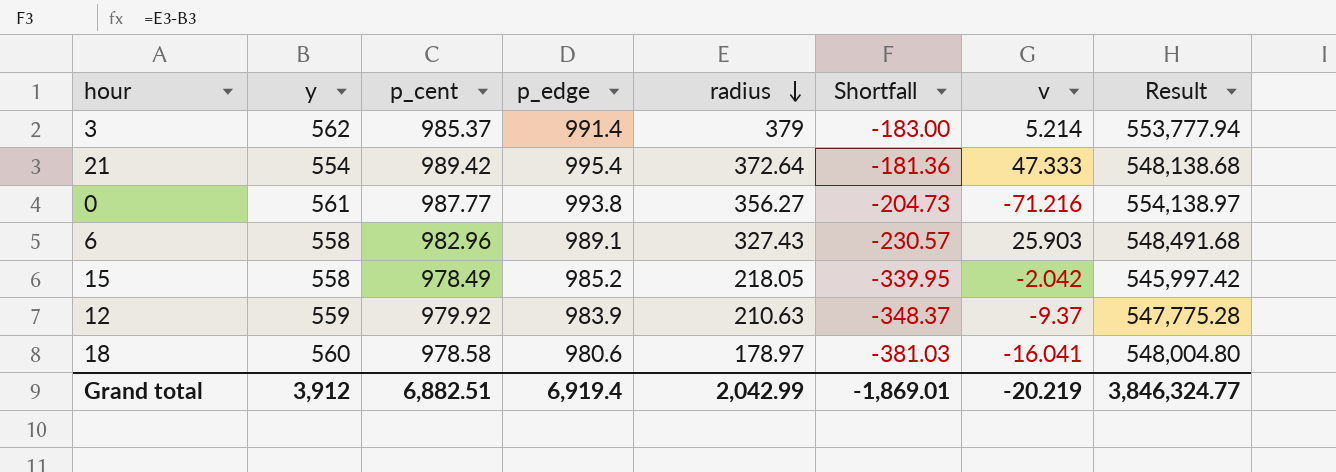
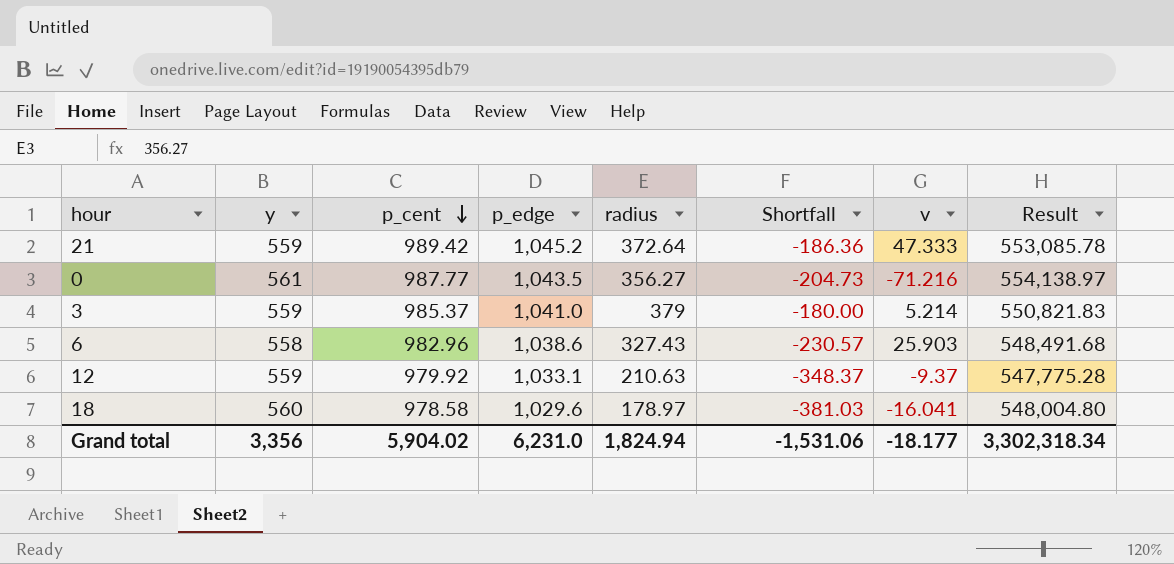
row order: radius descending -> p_cent descending
row 15: 558 | 978.49 | 985.2 | 218.05 | -339.95 | -2.042 | 545,997.42 -> none
21 | y: 554 -> 559
21 | p_edge: 995.4 -> 1,045.2
21 | Shortfall: -181.36 -> -186.36
21 | Result: 548,138.68 -> 553,085.78
0 | p_edge: 993.8 -> 1,043.5
3 | y: 562 -> 559
3 | p_edge: 991.4 -> 1,041.0
3 | Shortfall: -183.00 -> -180.00
3 | Result: 553,777.94 -> 550,821.83
6 | p_edge: 989.1 -> 1,038.6
12 | p_edge: 983.9 -> 1,033.1
18 | p_edge: 980.6 -> 1,029.6
Grand total | y: 3,912 -> 3,356
Grand total | p_cent: 6,882.51 -> 5,904.02
Grand total | p_edge: 6,919.4 -> 6,231.0
Grand total | radius: 2,042.99 -> 1,824.94
Grand total | Shortfall: -1,869.01 -> -1,531.06
Grand total | v: -20.219 -> -18.177
Grand total | Result: 3,846,324.77 -> 3,302,318.34

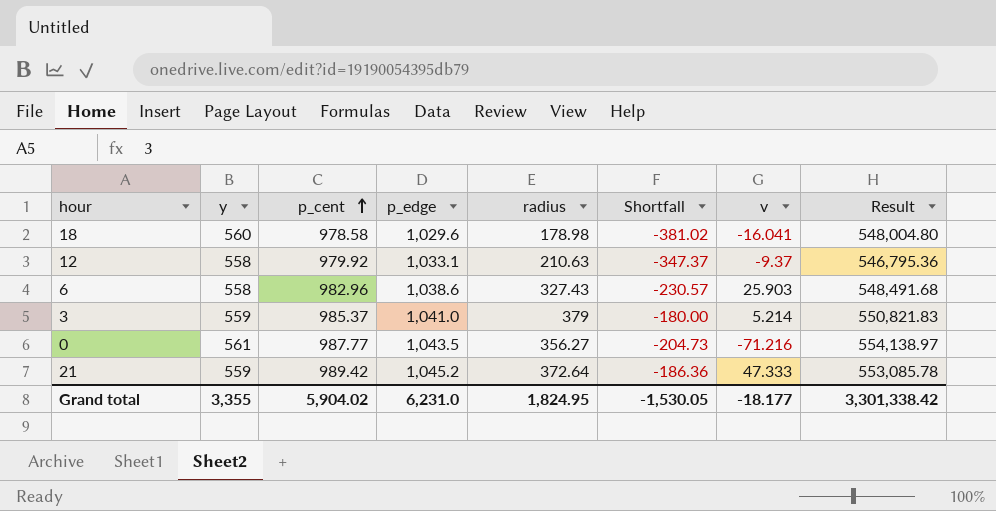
row order: p_cent descending -> p_cent ascending
18 | radius: 178.97 -> 178.98
18 | Shortfall: -381.03 -> -381.02
12 | y: 559 -> 558
12 | Shortfall: -348.37 -> -347.37
12 | Result: 547,775.28 -> 546,795.36
Grand total | y: 3,356 -> 3,355
Grand total | radius: 1,824.94 -> 1,824.95
Grand total | Shortfall: -1,531.06 -> -1,530.05
Grand total | Result: 3,302,318.34 -> 3,301,338.42

